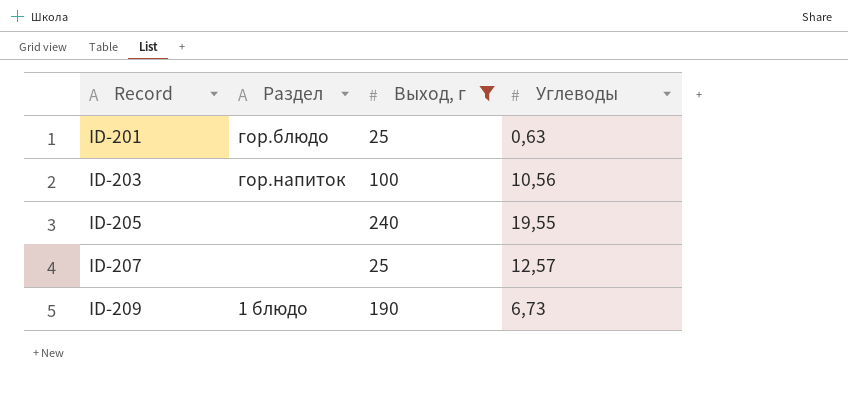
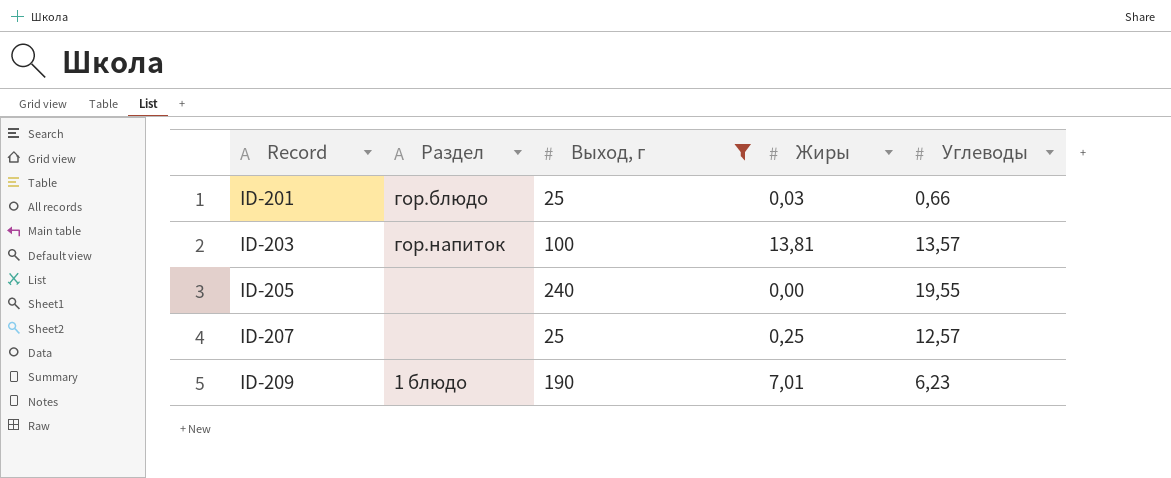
column Жиры | position: none -> 4
ID-201 | Углеводы: 0,63 -> 0,66
ID-203 | Углеводы: 10,56 -> 13,57
ID-209 | Углеводы: 6,73 -> 6,23

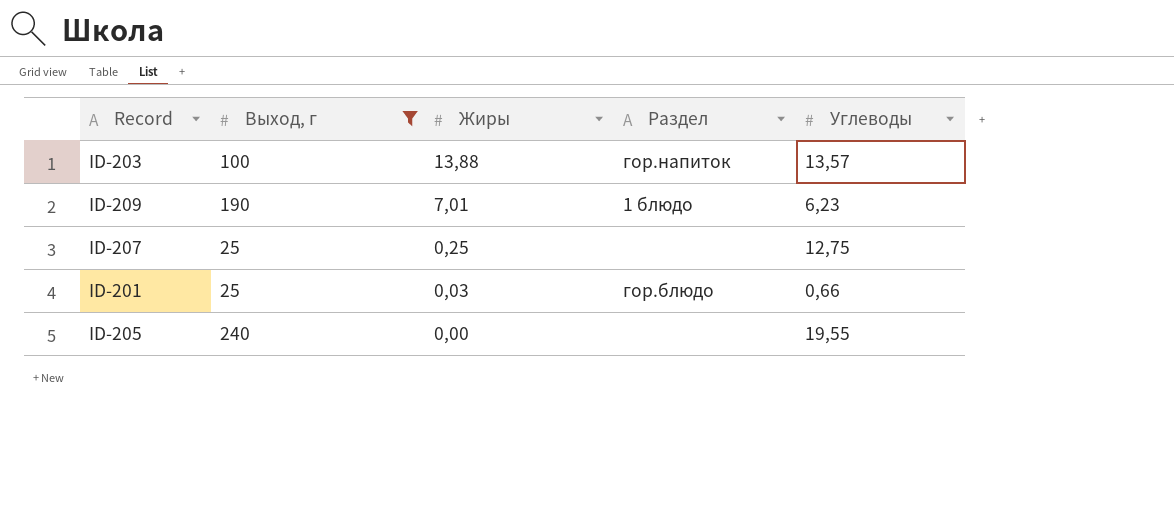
row order: Record ascending -> Жиры descending
column Раздел | position: 2 -> 4
ID-203 | Жиры: 13,81 -> 13,88
ID-207 | Углеводы: 12,57 -> 12,75

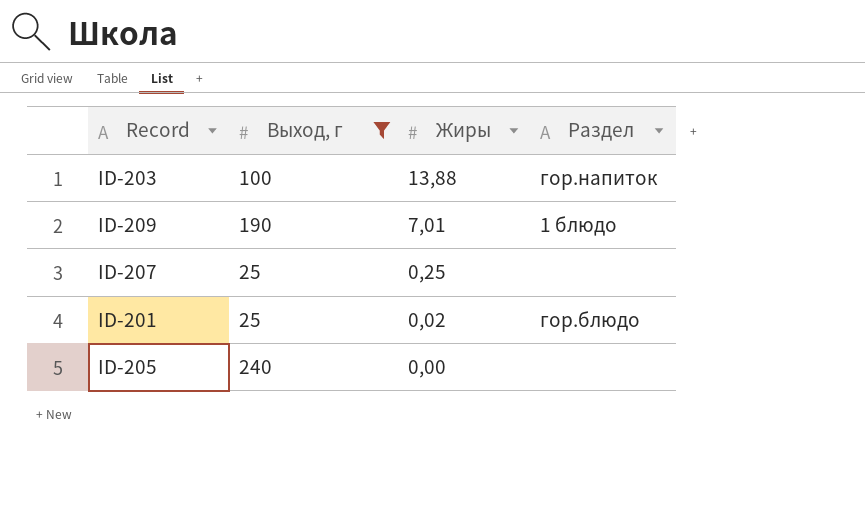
column Углеводы | position: 5 -> none
ID-201 | Жиры: 0,03 -> 0,02

